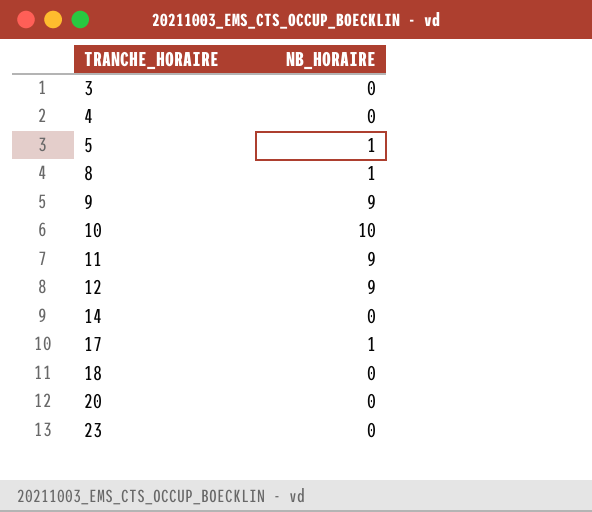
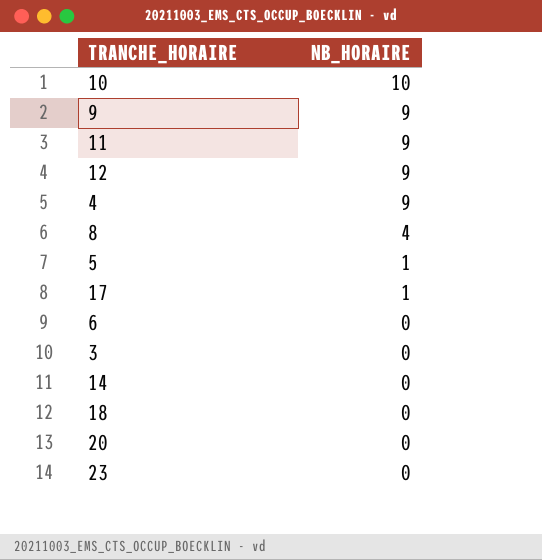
row order: TRANCHE_HORAIRE ascending -> NB_HORAIRE descending
4 | NB_HORAIRE: 0 -> 9
8 | NB_HORAIRE: 1 -> 4
row 6: none -> 0

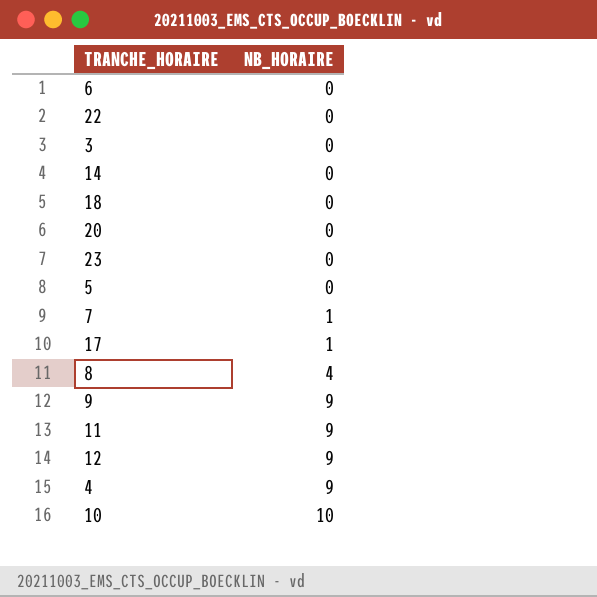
row order: NB_HORAIRE descending -> NB_HORAIRE ascending
row 22: none -> 0
5 | NB_HORAIRE: 1 -> 0
row 7: none -> 1

